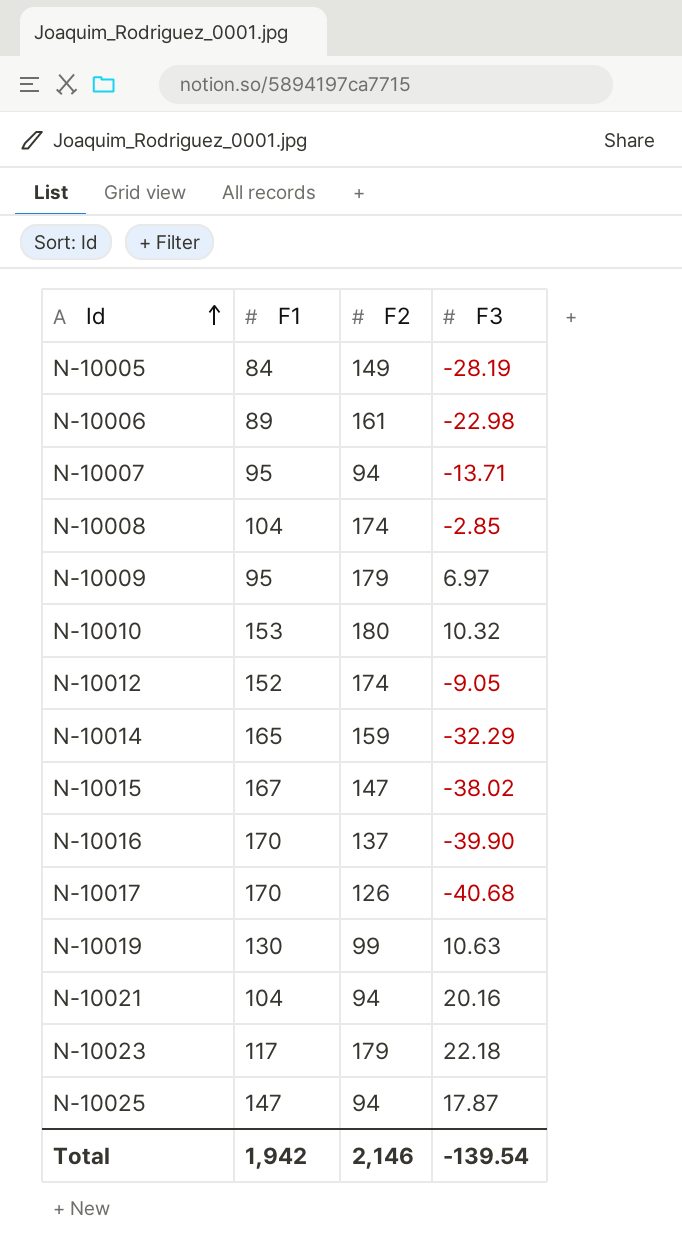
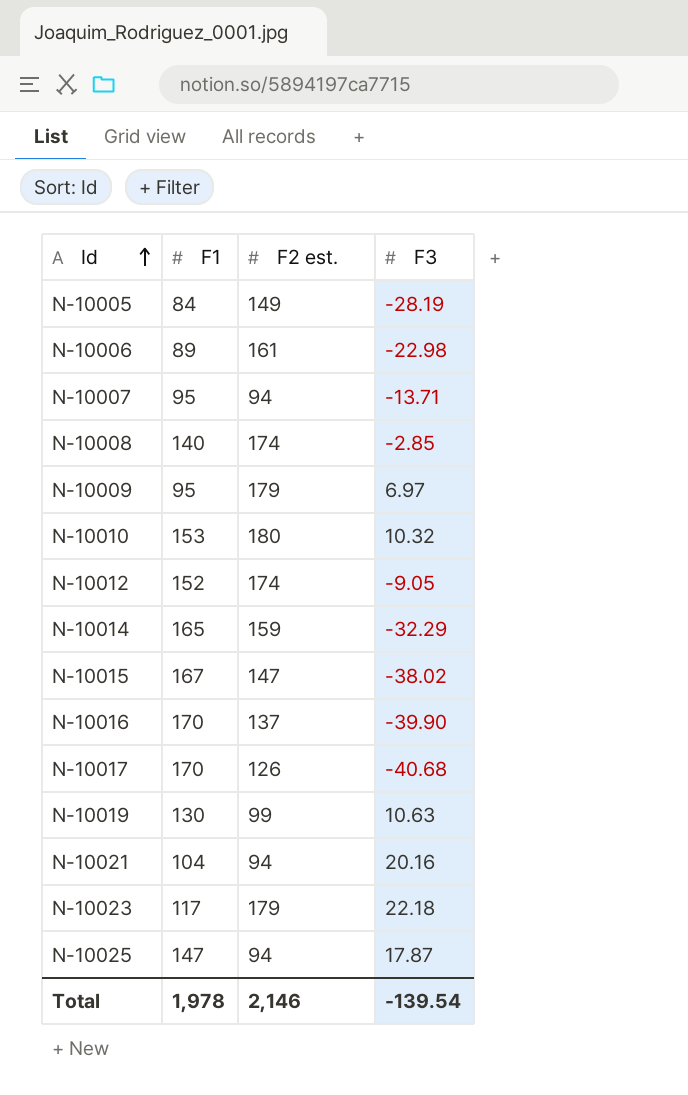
column name: F2 -> F2 est.
N-10008 | F1: 104 -> 140
Total | F1: 1,942 -> 1,978

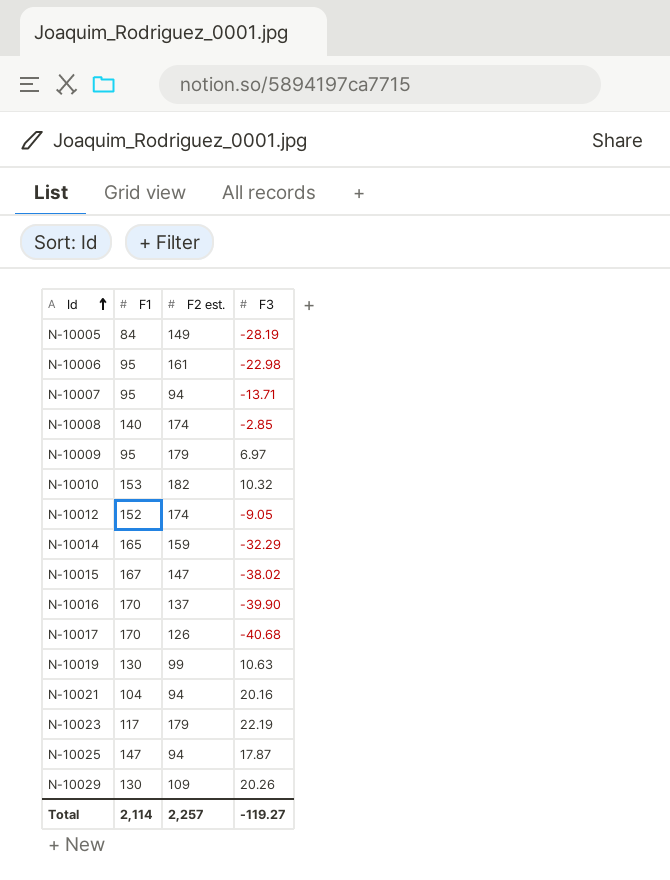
N-10006 | F1: 89 -> 95
N-10010 | F2 est.: 180 -> 182
N-10023 | F3: 22.18 -> 22.19
row N-10029: none -> 130 | 109 | 20.26
Total | F1: 1,978 -> 2,114
Total | F2 est.: 2,146 -> 2,257
Total | F3: -139.54 -> -119.27

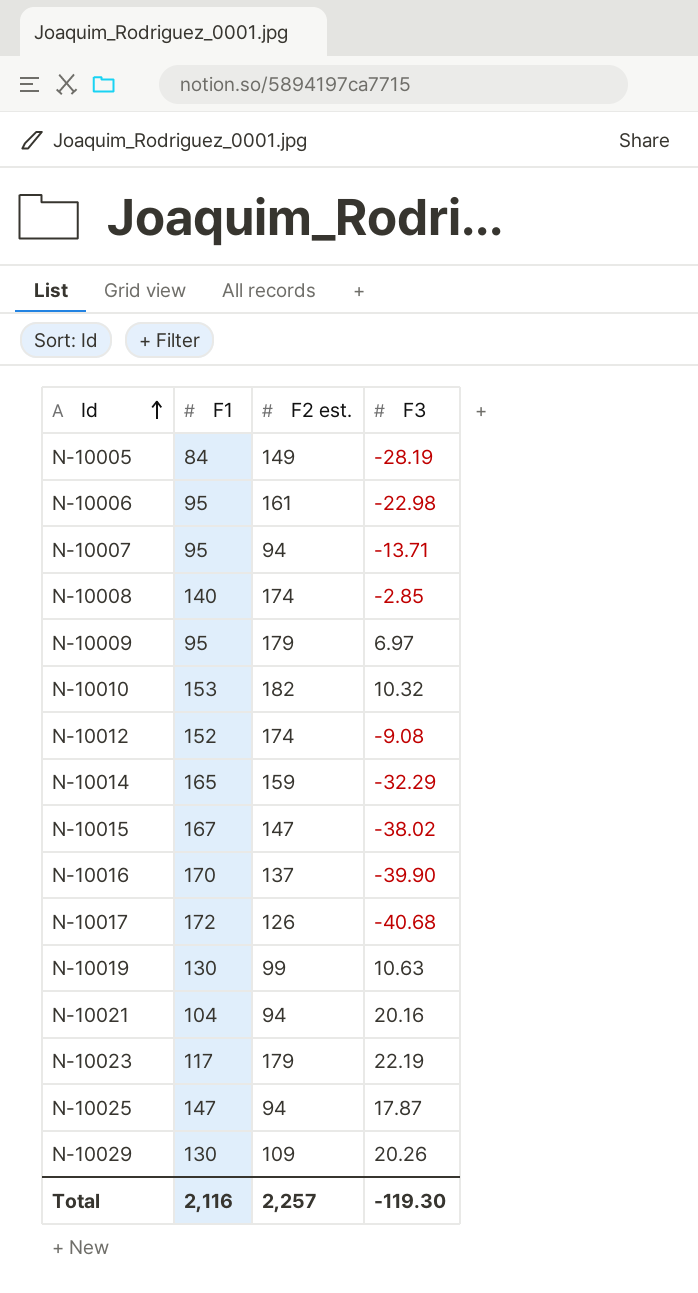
N-10012 | F3: -9.05 -> -9.08
N-10017 | F1: 170 -> 172
Total | F1: 2,114 -> 2,116
Total | F3: -119.27 -> -119.30

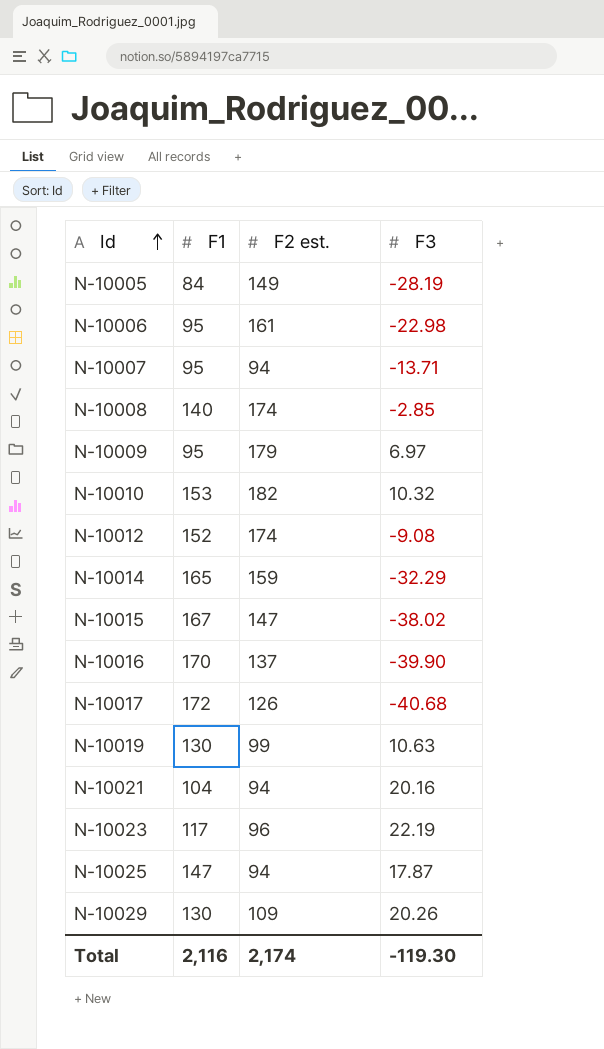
N-10023 | F2 est.: 179 -> 96
Total | F2 est.: 2,257 -> 2,174

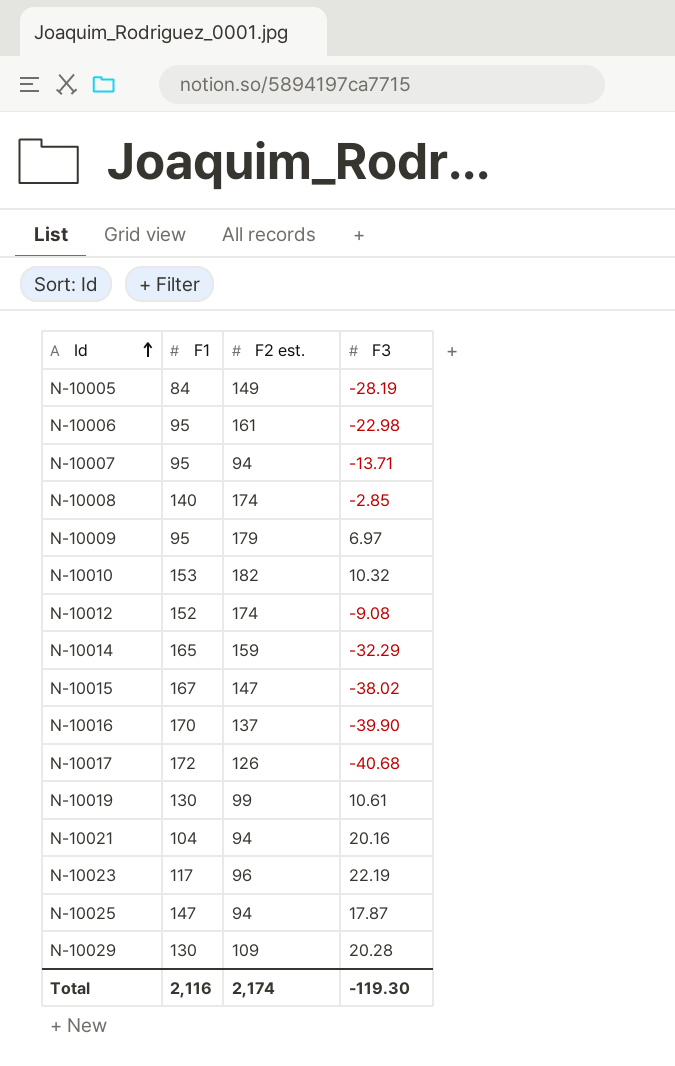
N-10019 | F3: 10.63 -> 10.61
N-10029 | F3: 20.26 -> 20.28

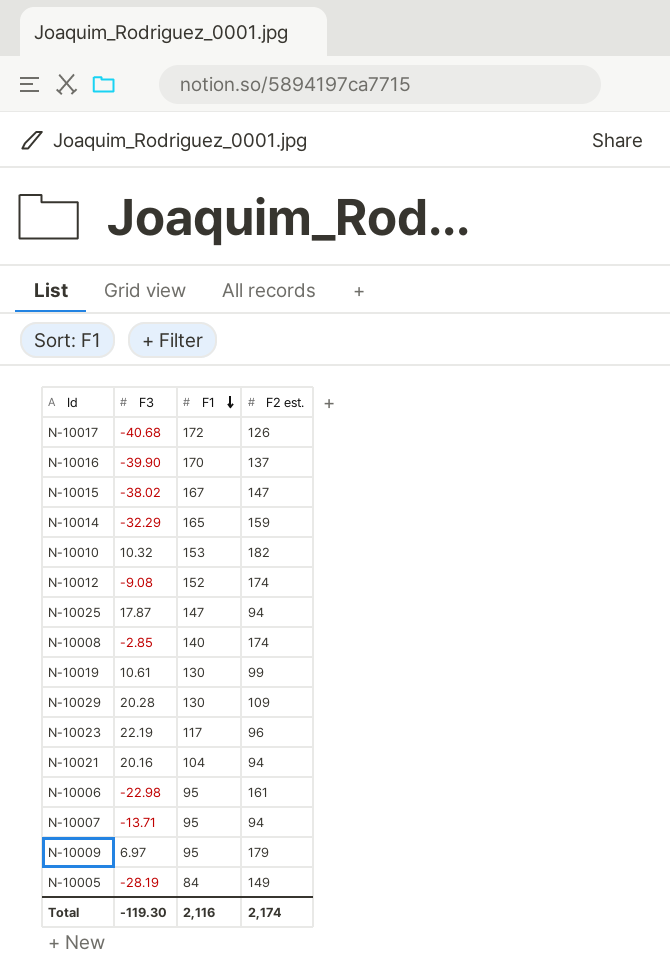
row order: Id ascending -> F1 descending
column F3 | position: 4 -> 2

